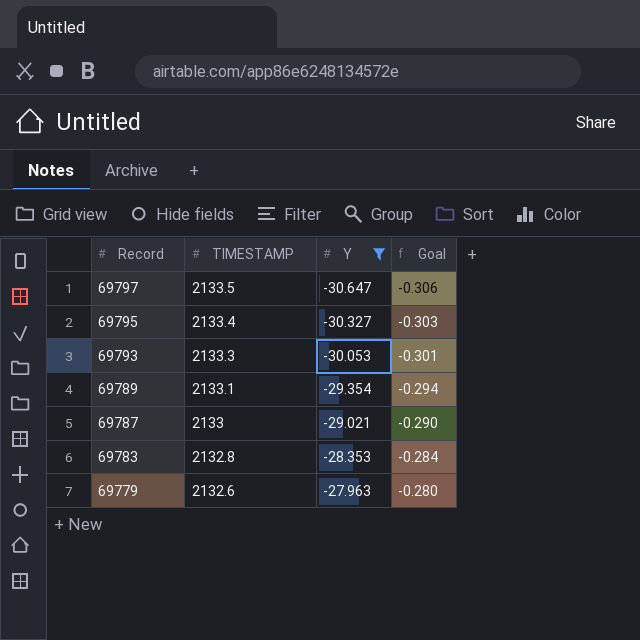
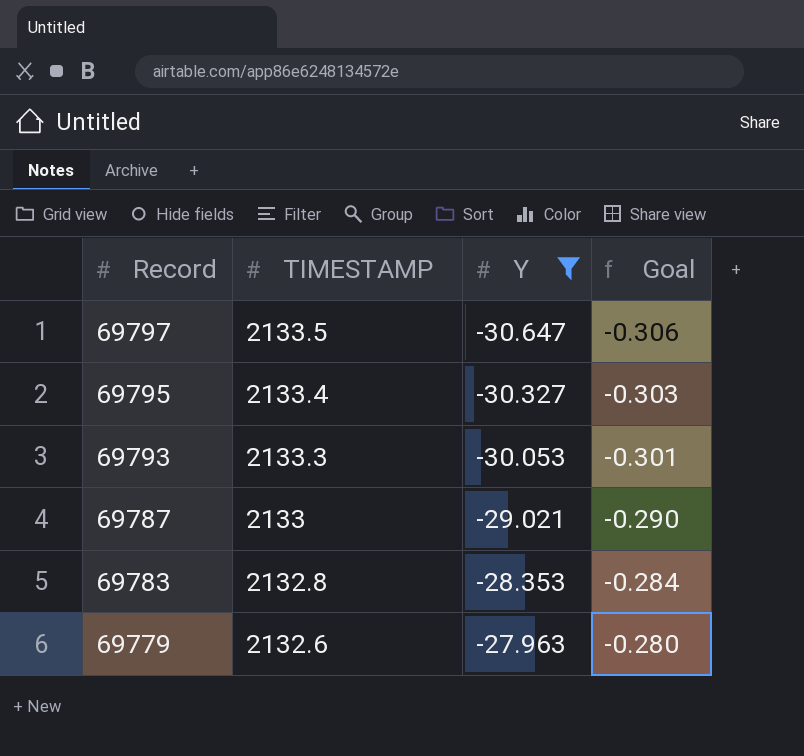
row 69789: 2133.1 | -29.354 | -0.294 -> none

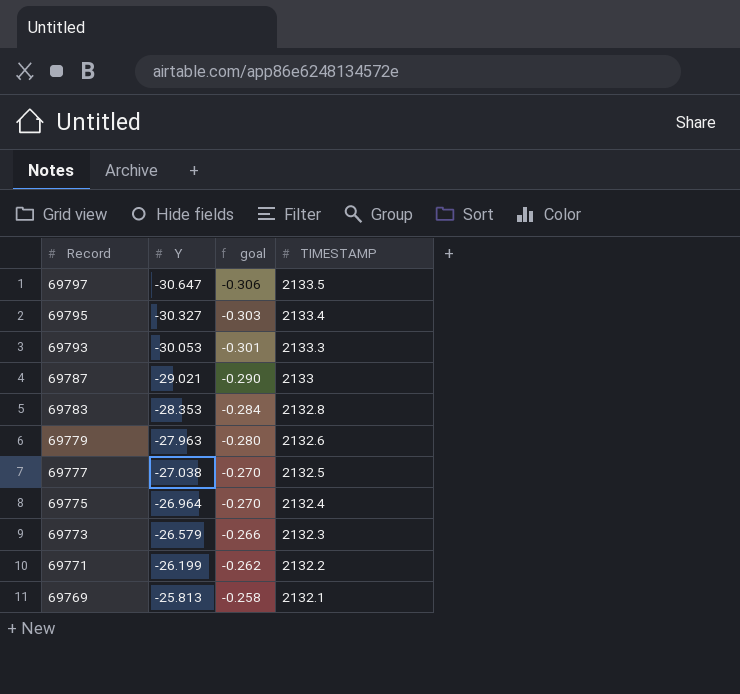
filter: Y <= -27.963 -> none
column name: Goal -> goal
column TIMESTAMP | position: 2 -> 4

